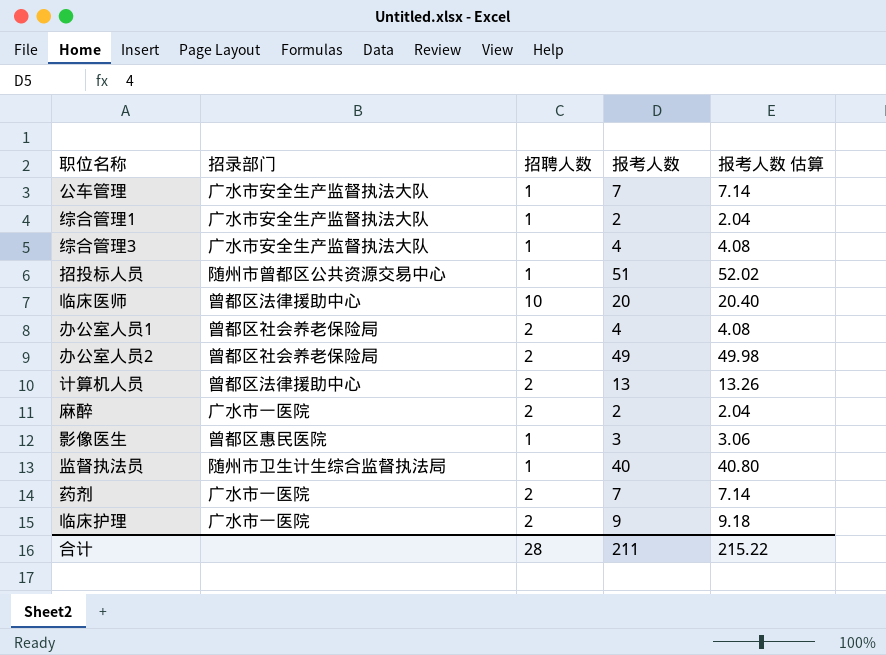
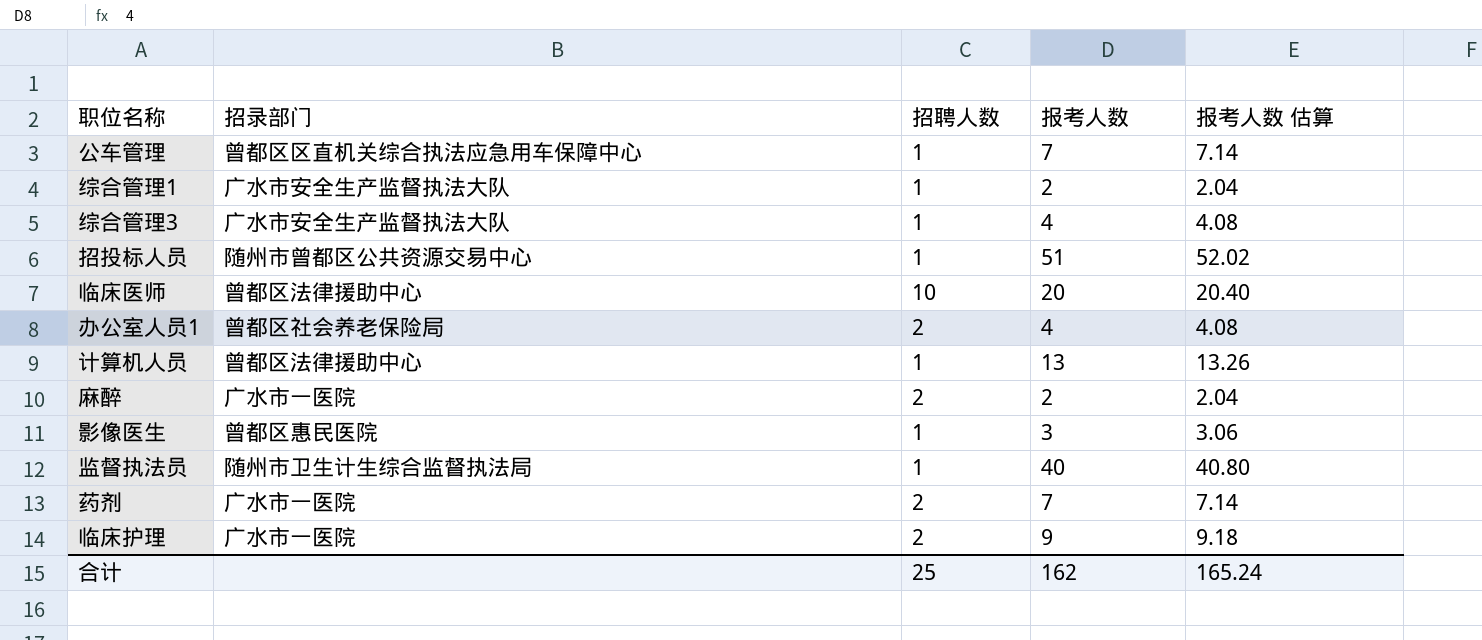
row 办公室人员2: 曾都区社会养老保险局 | 2 | 49 | 49.98 -> none
公车管理 | 招录部门: 广水市安全生产监督执法大队 -> 曾都区区直机关综合执法应急用车保障中心
计算机人员 | 招聘人数: 2 -> 1
合计 | 招聘人数: 28 -> 25
合计 | 报考人数: 211 -> 162
合计 | 报考人数 估算: 215.22 -> 165.24

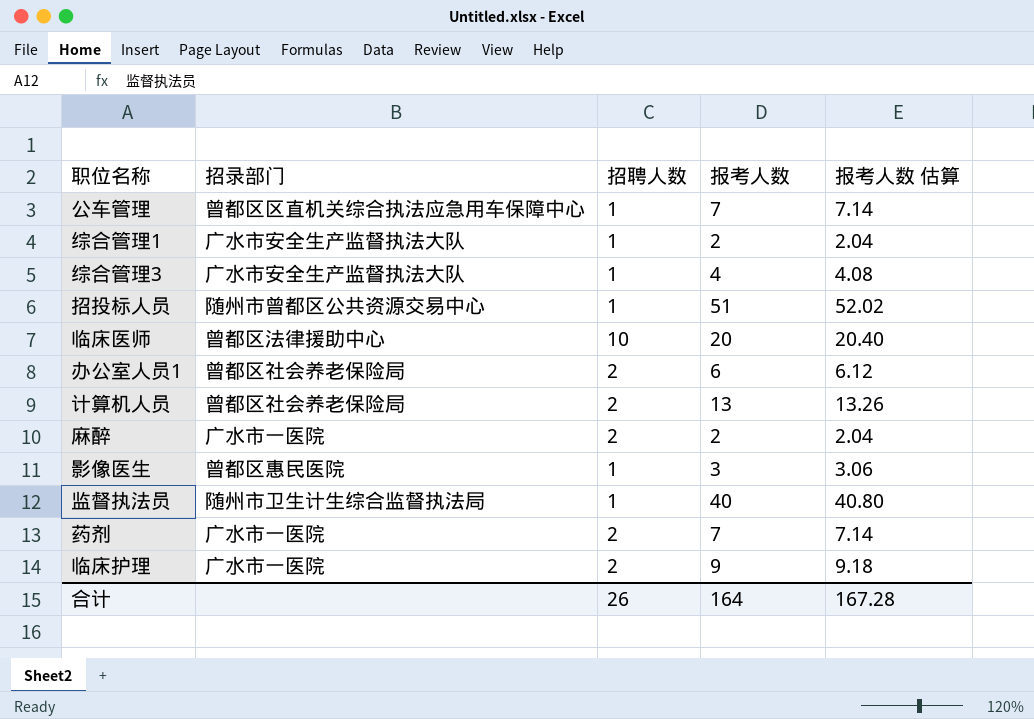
办公室人员1 | 报考人数: 4 -> 6
办公室人员1 | 报考人数 估算: 4.08 -> 6.12
计算机人员 | 招录部门: 曾都区法律援助中心 -> 曾都区社会养老保险局
计算机人员 | 招聘人数: 1 -> 2
合计 | 招聘人数: 25 -> 26
合计 | 报考人数: 162 -> 164
合计 | 报考人数 估算: 165.24 -> 167.28

